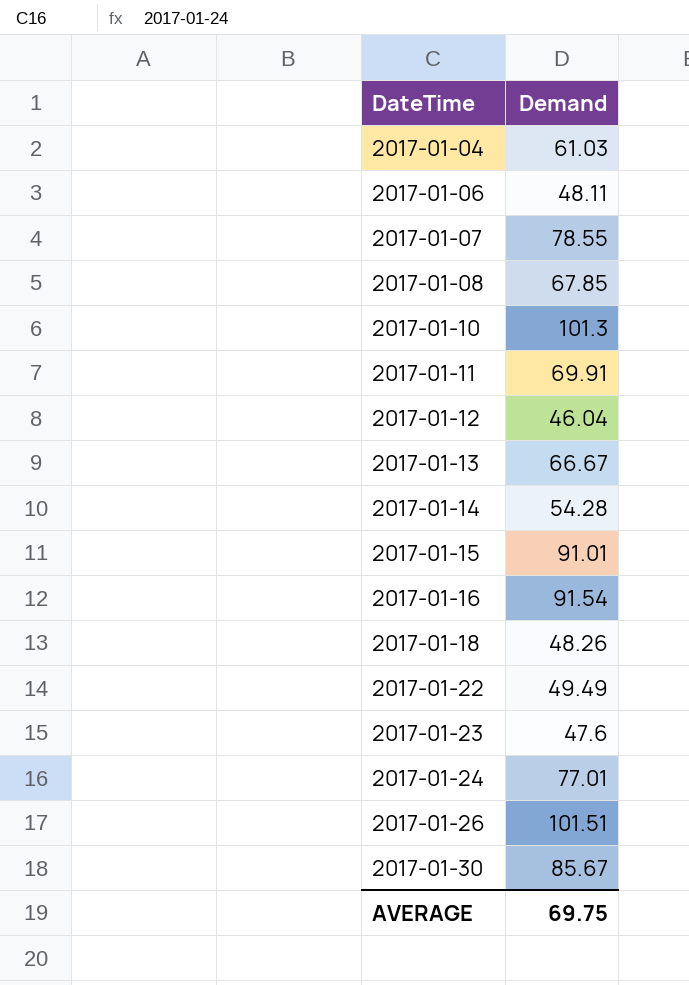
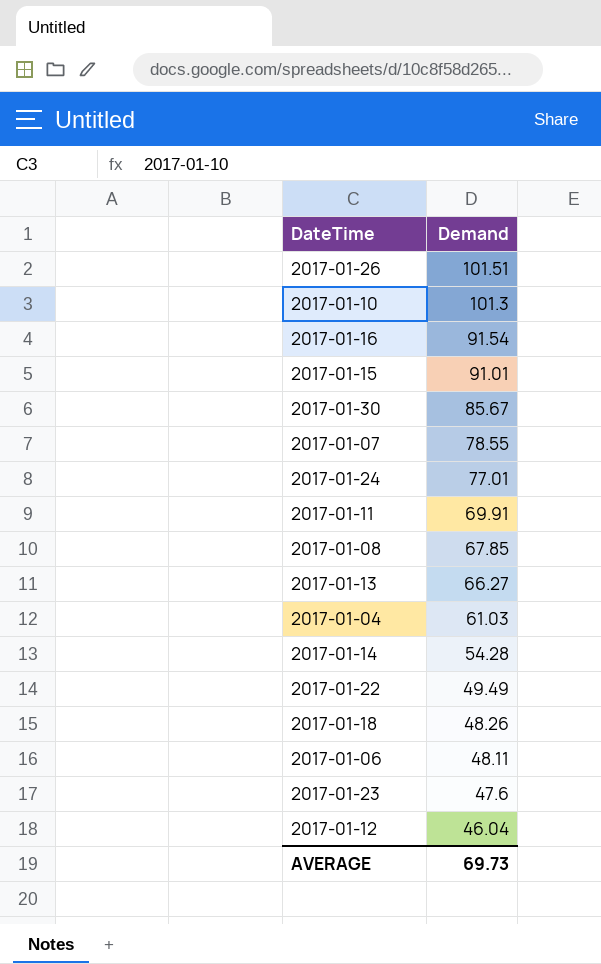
row order: DateTime ascending -> Demand descending
2017-01-13 | Demand: 66.67 -> 66.27
AVERAGE | Demand: 69.75 -> 69.73

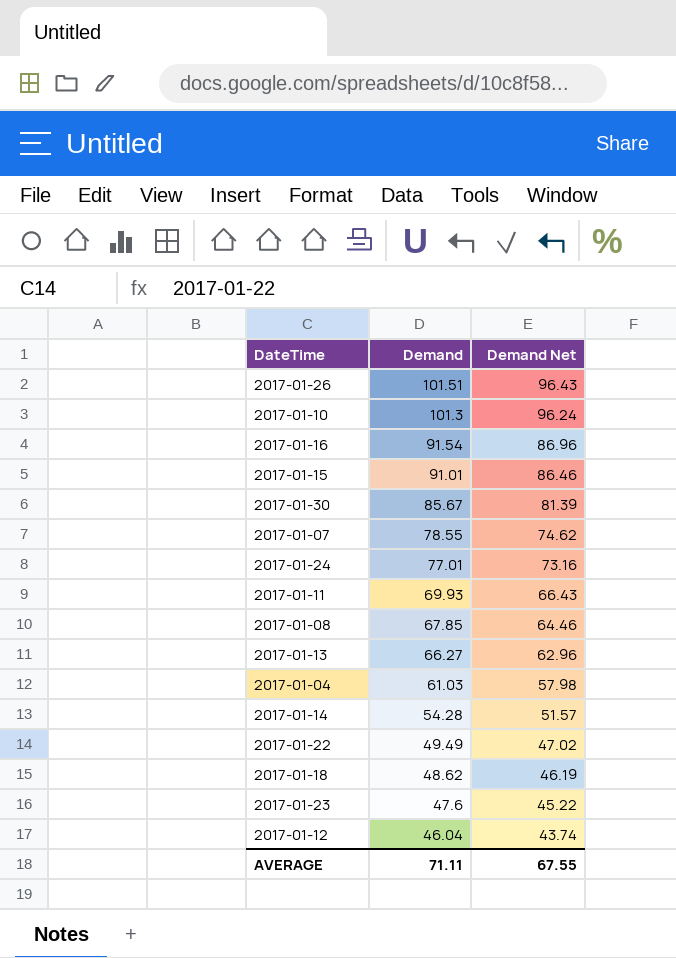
column Demand Net | formula: none -> [Demand] * 0.95
row 2017-01-06: 48.11 -> none
2017-01-11 | Demand: 69.91 -> 69.93
2017-01-18 | Demand: 48.26 -> 48.62
AVERAGE | Demand: 69.73 -> 71.11

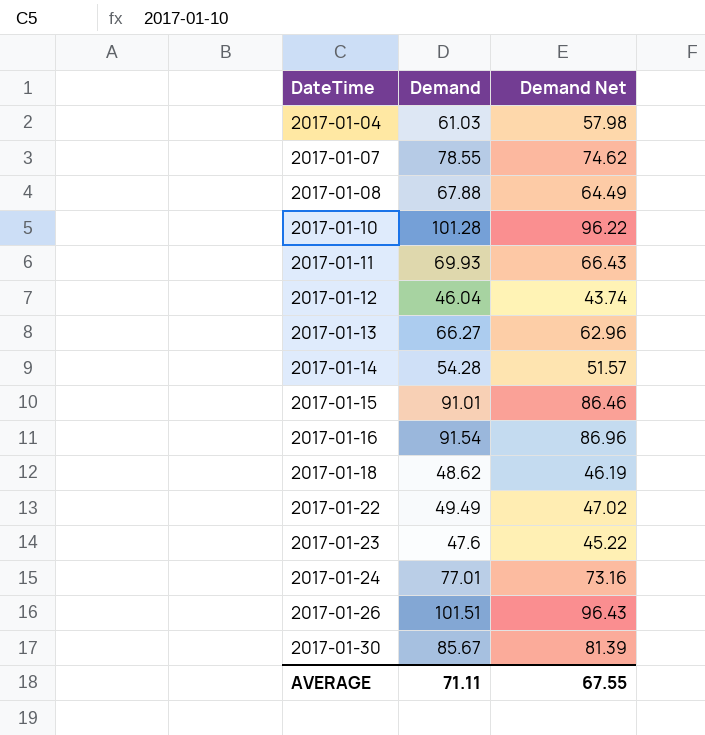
row order: Demand descending -> DateTime ascending
2017-01-08 | Demand: 67.85 -> 67.88
2017-01-08 | Demand Net: 64.46 -> 64.49
2017-01-10 | Demand: 101.3 -> 101.28
2017-01-10 | Demand Net: 96.24 -> 96.22

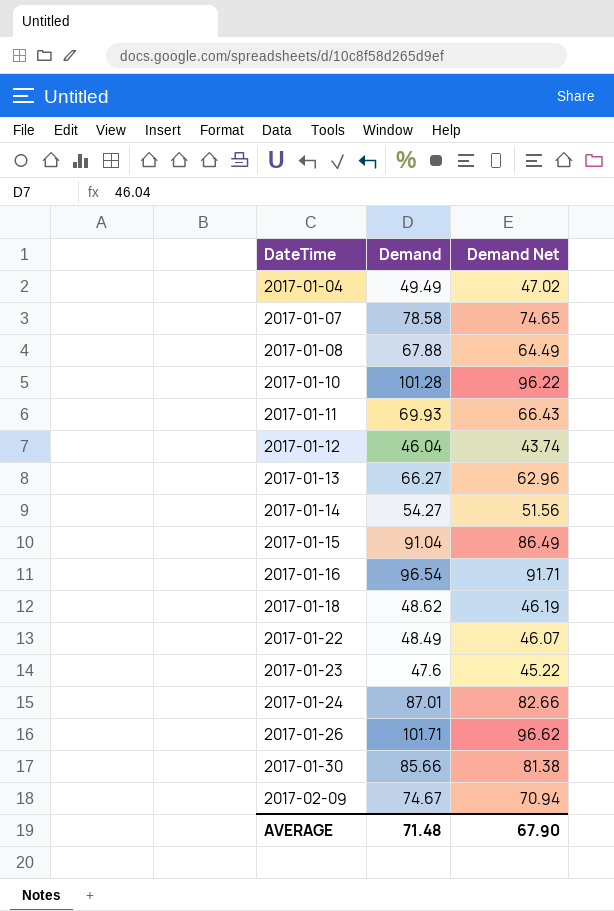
2017-01-04 | Demand: 61.03 -> 49.49
2017-01-04 | Demand Net: 57.98 -> 47.02
2017-01-07 | Demand: 78.55 -> 78.58
2017-01-07 | Demand Net: 74.62 -> 74.65
2017-01-14 | Demand: 54.28 -> 54.27
2017-01-14 | Demand Net: 51.57 -> 51.56
2017-01-15 | Demand: 91.01 -> 91.04
2017-01-15 | Demand Net: 86.46 -> 86.49
2017-01-16 | Demand: 91.54 -> 96.54
2017-01-16 | Demand Net: 86.96 -> 91.71
2017-01-22 | Demand: 49.49 -> 48.49
2017-01-22 | Demand Net: 47.02 -> 46.07
2017-01-24 | Demand: 77.01 -> 87.01
2017-01-24 | Demand Net: 73.16 -> 82.66
2017-01-26 | Demand: 101.51 -> 101.71
2017-01-26 | Demand Net: 96.43 -> 96.62
2017-01-30 | Demand: 85.67 -> 85.66
2017-01-30 | Demand Net: 81.39 -> 81.38
row 2017-02-09: none -> 74.67 | 70.94
AVERAGE | Demand: 71.11 -> 71.48
AVERAGE | Demand Net: 67.55 -> 67.90

